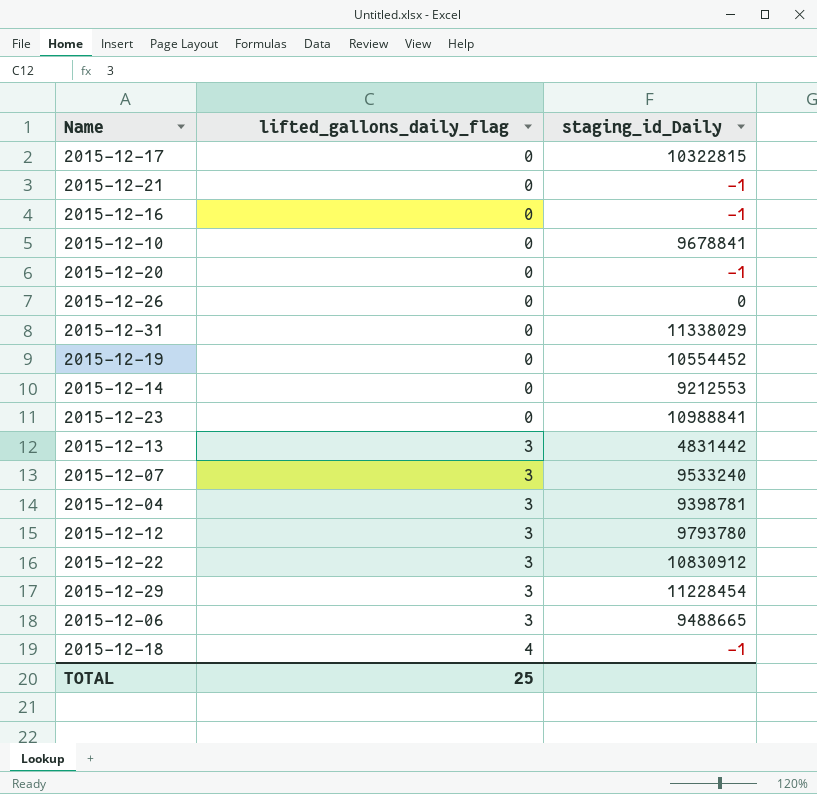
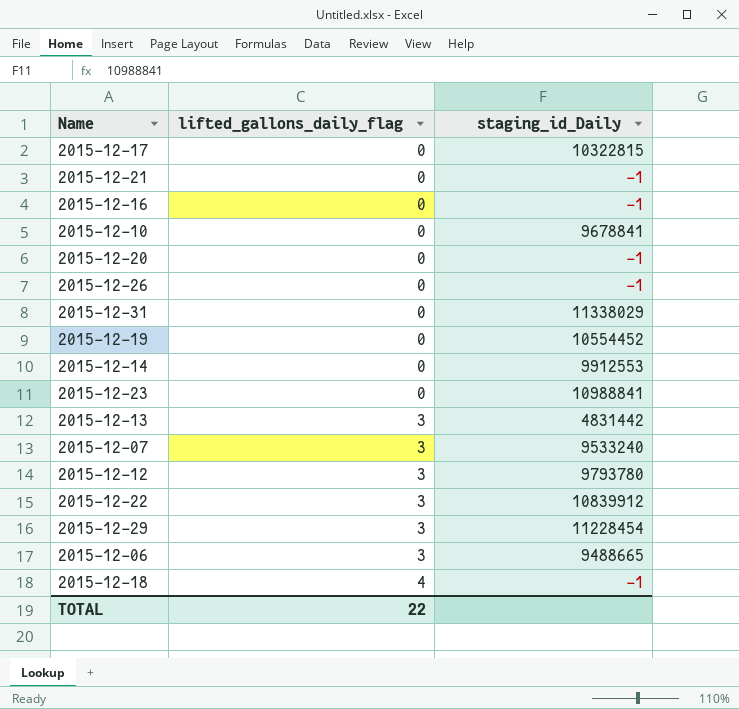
row 2015-12-04: 3 | 9398781 -> none
2015-12-26 | staging_id_Daily: 0 -> -1
2015-12-14 | staging_id_Daily: 9212553 -> 9912553
2015-12-22 | staging_id_Daily: 10830912 -> 10839912
TOTAL | lifted_gallons_daily_flag: 25 -> 22

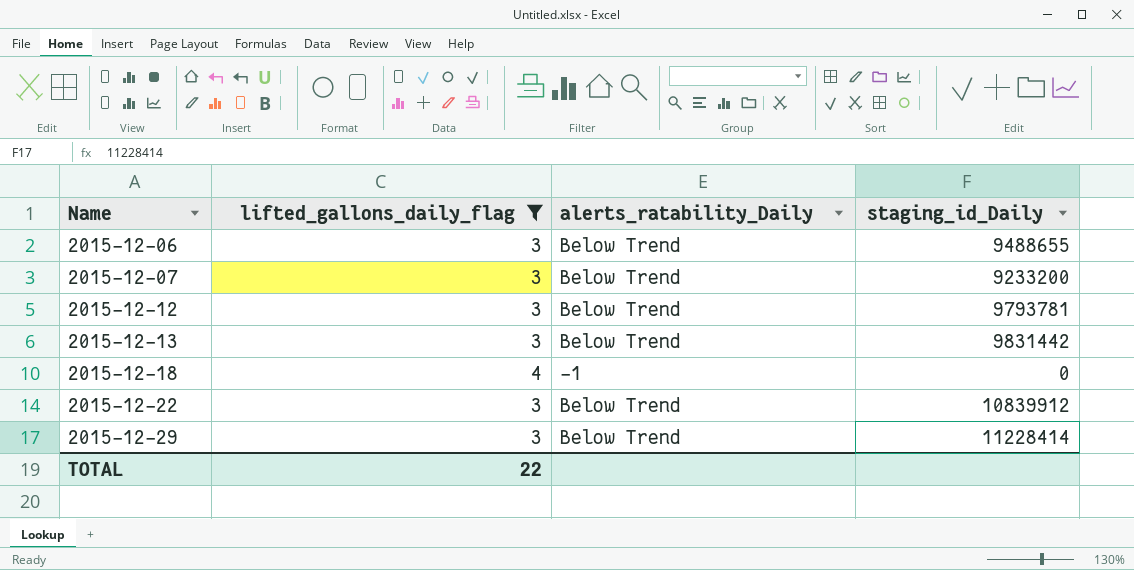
filter: none -> lifted_gallons_daily_flag != 0
row order: lifted_gallons_daily_flag ascending -> Name ascending
column alerts_ratability_Daily | position: none -> 3
2015-12-06 | staging_id_Daily: 9488665 -> 9488655
2015-12-07 | staging_id_Daily: 9533240 -> 9233200
2015-12-12 | staging_id_Daily: 9793780 -> 9793781
2015-12-13 | staging_id_Daily: 4831442 -> 9831442
2015-12-18 | staging_id_Daily: -1 -> 0
2015-12-29 | staging_id_Daily: 11228454 -> 11228414

